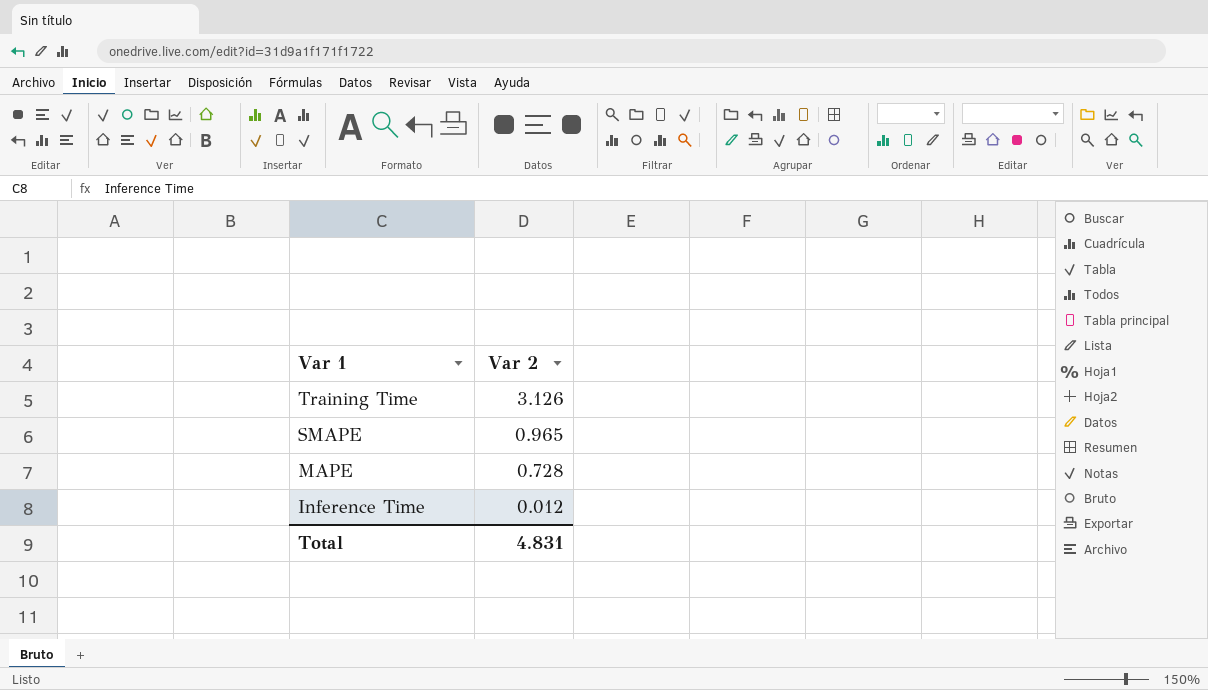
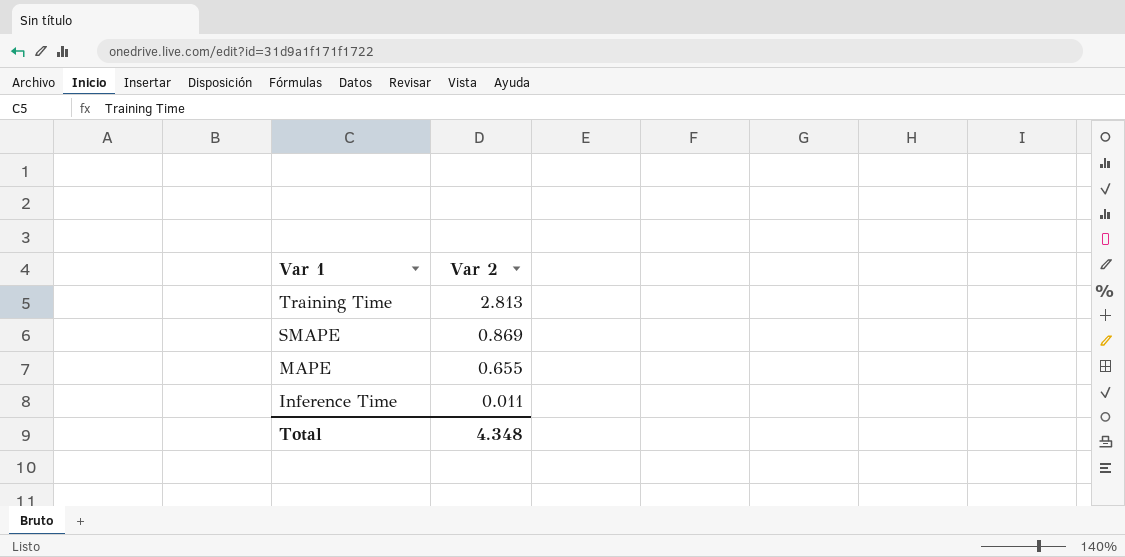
Training Time | Var 2: 3.126 -> 2.813
SMAPE | Var 2: 0.965 -> 0.869
MAPE | Var 2: 0.728 -> 0.655
Inference Time | Var 2: 0.012 -> 0.011
Total | Var 2: 4.831 -> 4.348

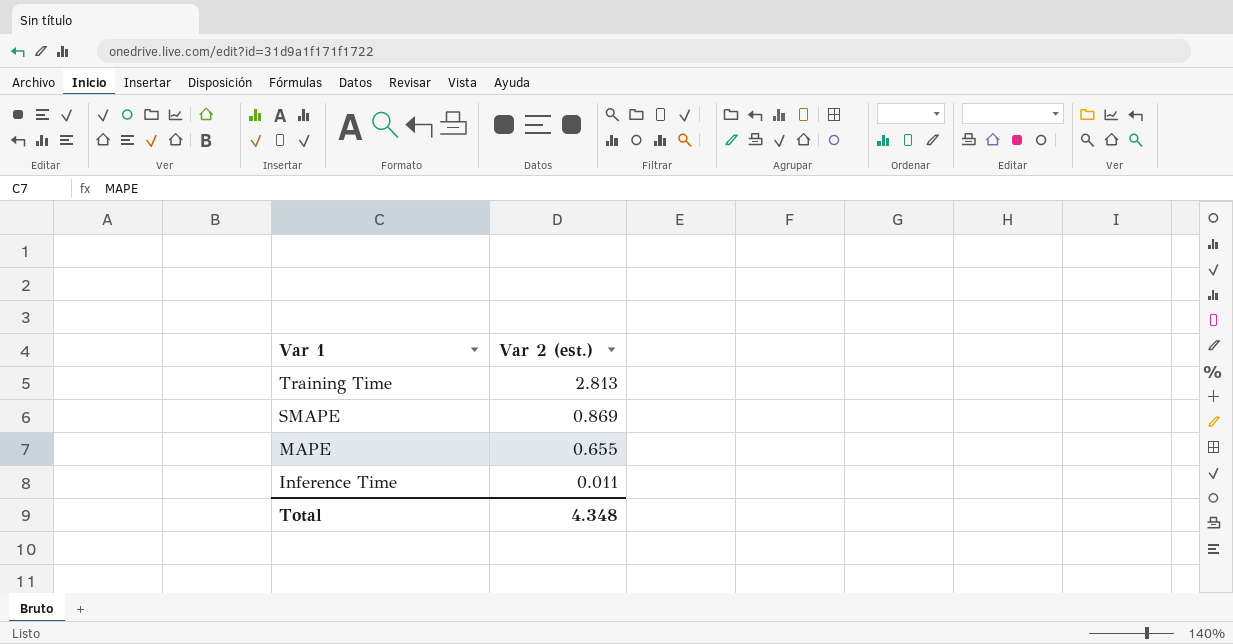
column name: Var 2 -> Var 2 (est.)

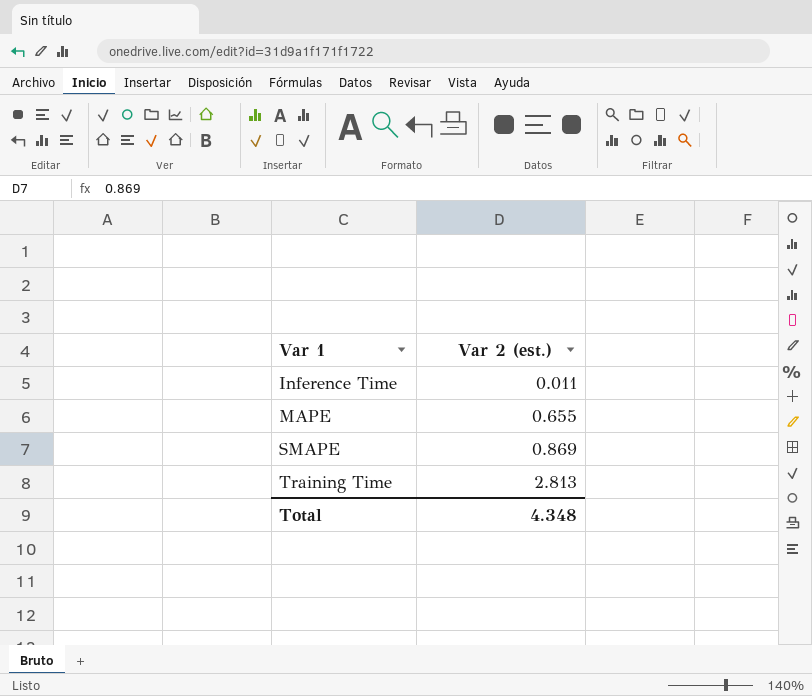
row order: Var 1 descending -> Var 1 ascending

